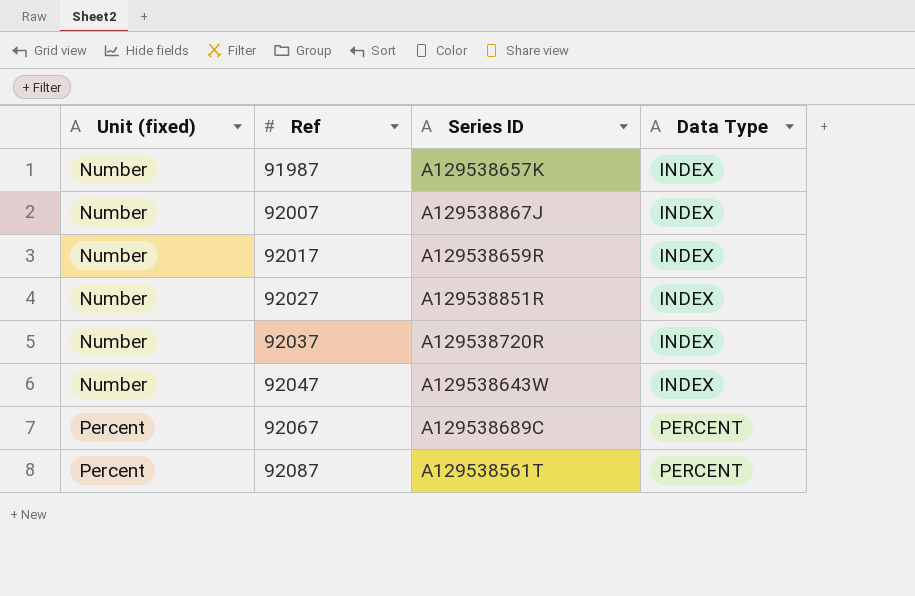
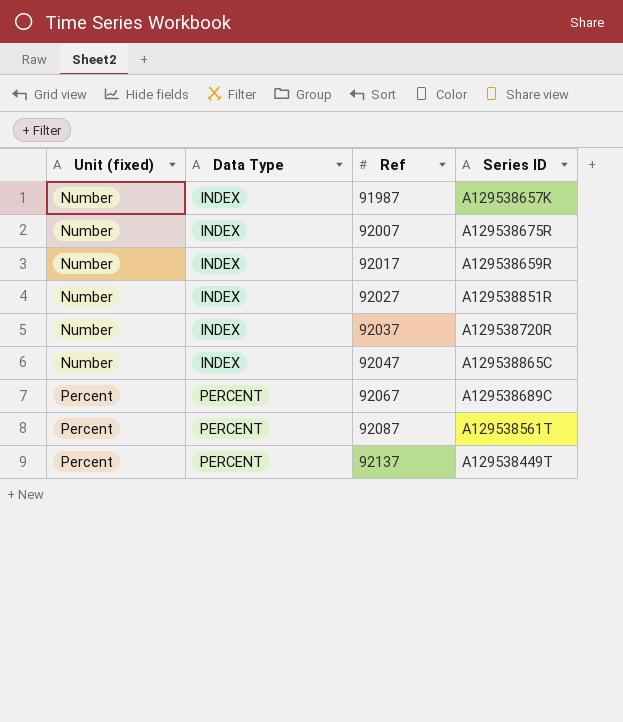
column Data Type | position: 4 -> 2
92007 | Series ID: A129538867J -> A129538675R
92047 | Series ID: A129538643W -> A129538865C
row 92137: none -> Percent | PERCENT | A129538449T

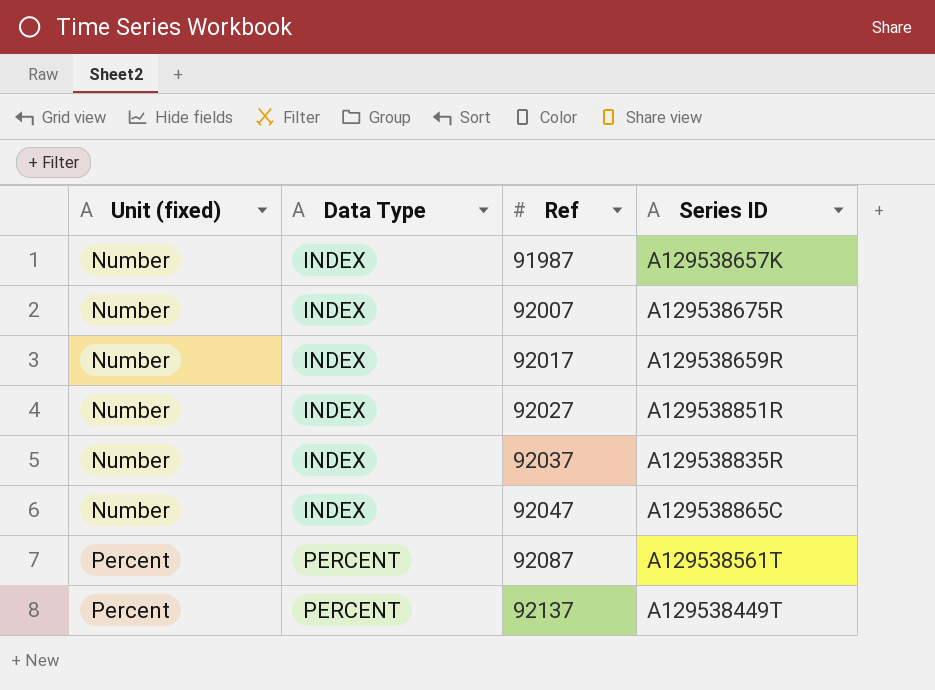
row 92067: Percent | PERCENT | A129538689C -> none
92037 | Series ID: A129538720R -> A129538835R

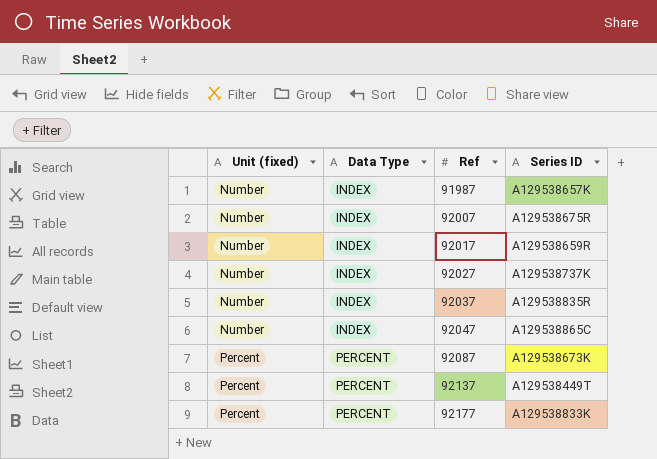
92027 | Series ID: A129538851R -> A129538737K
92087 | Series ID: A129538561T -> A129538673K
row 92177: none -> Percent | PERCENT | A129538833K

